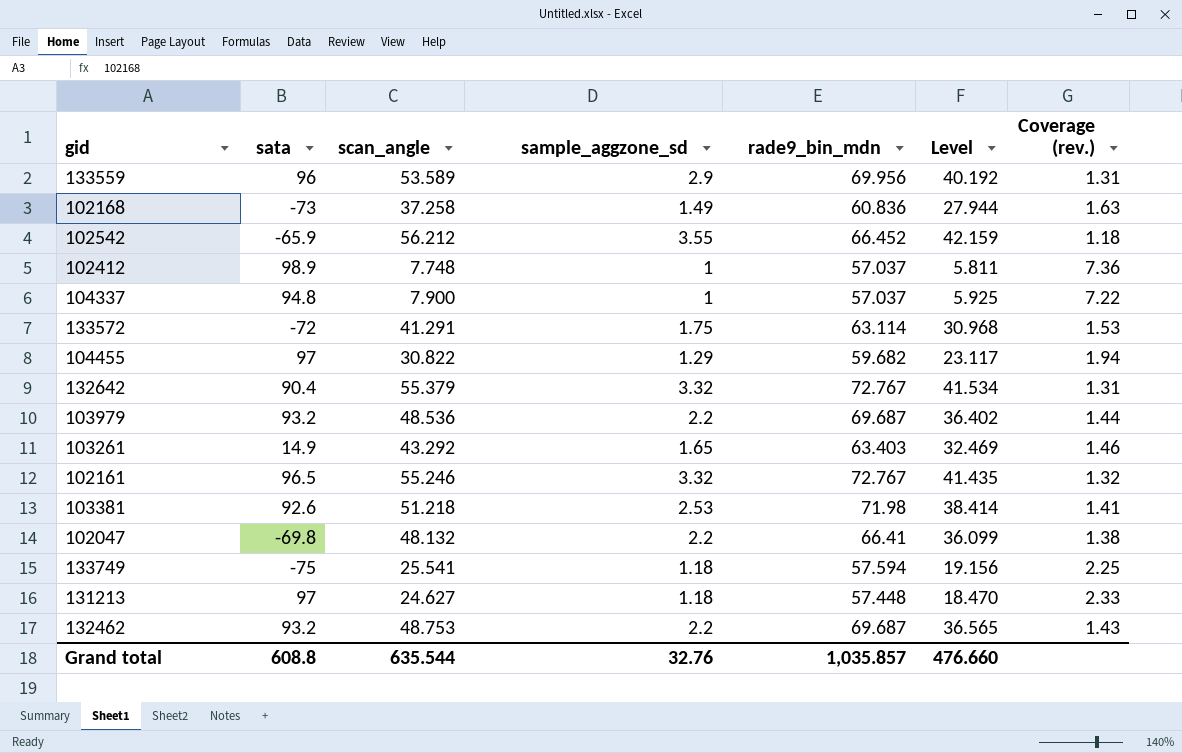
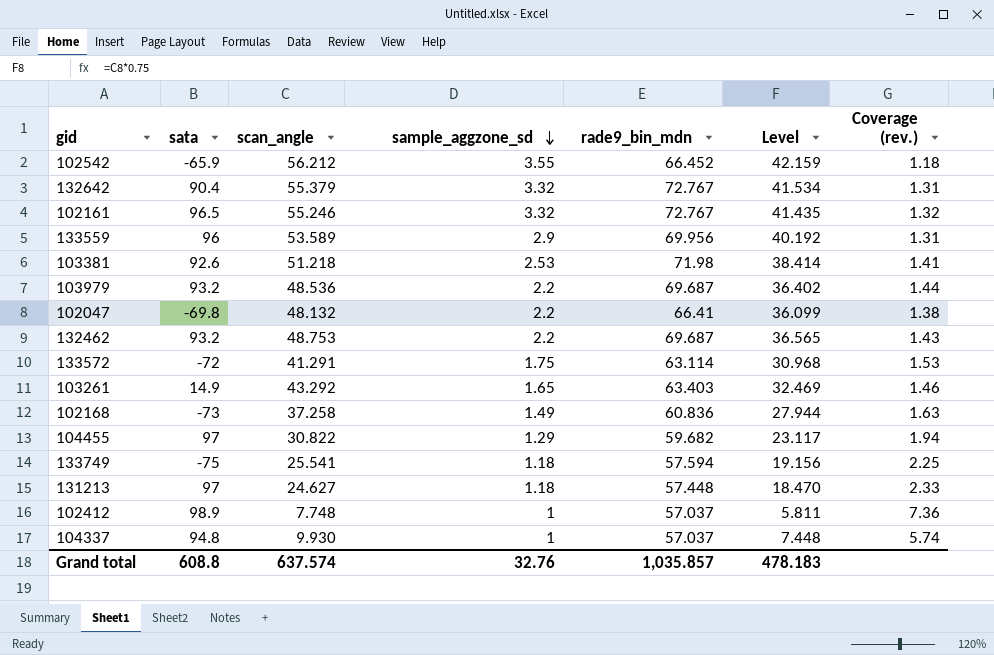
row order: none -> sample_aggzone_sd descending
104337 | scan_angle: 7.900 -> 9.930
104337 | Level: 5.925 -> 7.448
104337 | Coverage (rev.): 7.22 -> 5.74
Grand total | scan_angle: 635.544 -> 637.574
Grand total | Level: 476.660 -> 478.183

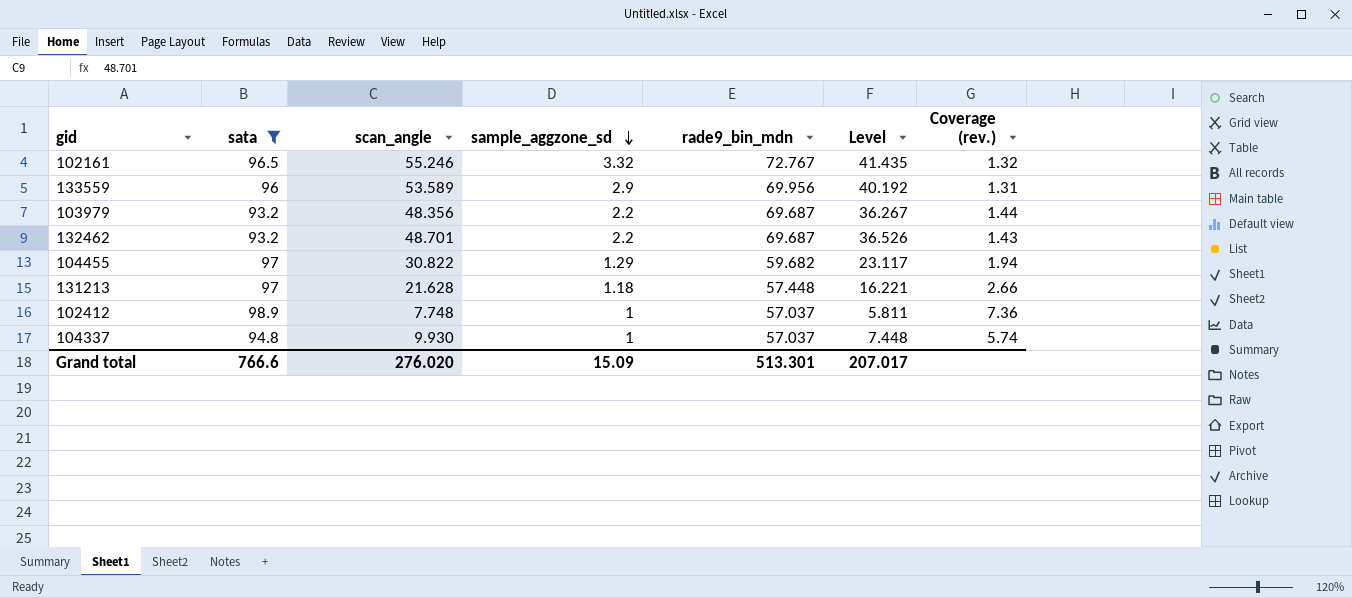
filter: none -> sata >= 93.2
103979 | scan_angle: 48.536 -> 48.356
103979 | Level: 36.402 -> 36.267
132462 | scan_angle: 48.753 -> 48.701
132462 | Level: 36.565 -> 36.526
131213 | scan_angle: 24.627 -> 21.628
131213 | Level: 18.470 -> 16.221
131213 | Coverage (rev.): 2.33 -> 2.66
Grand total | sata: 608.8 -> 766.6
Grand total | scan_angle: 637.574 -> 276.020
Grand total | sample_aggzone_sd: 32.76 -> 15.09
Grand total | rade9_bin_mdn: 1,035.857 -> 513.301
Grand total | Level: 478.183 -> 207.017

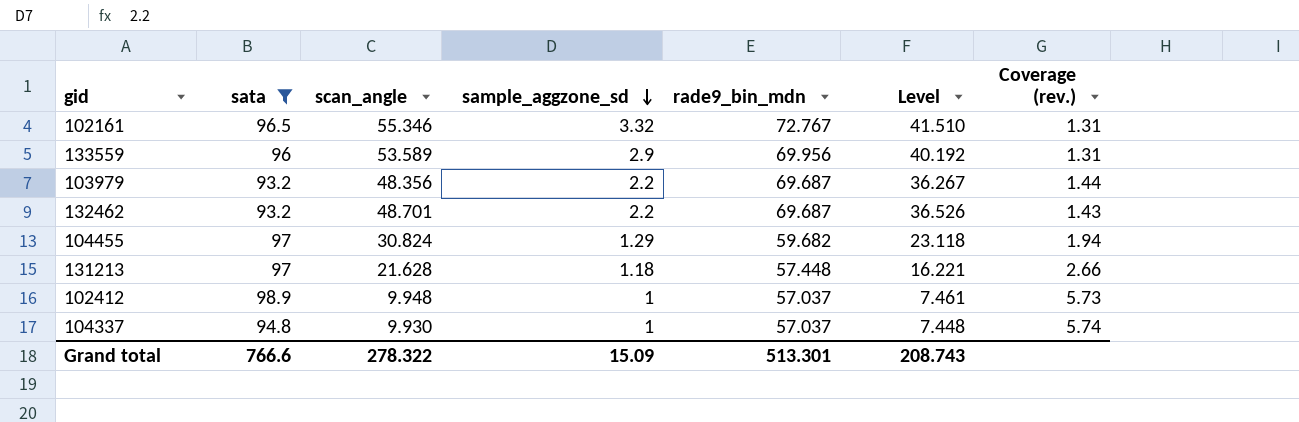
102161 | scan_angle: 55.246 -> 55.346
102161 | Level: 41.435 -> 41.510
102161 | Coverage (rev.): 1.32 -> 1.31
104455 | scan_angle: 30.822 -> 30.824
104455 | Level: 23.117 -> 23.118
102412 | scan_angle: 7.748 -> 9.948
102412 | Level: 5.811 -> 7.461
102412 | Coverage (rev.): 7.36 -> 5.73
Grand total | scan_angle: 276.020 -> 278.322
Grand total | Level: 207.017 -> 208.743

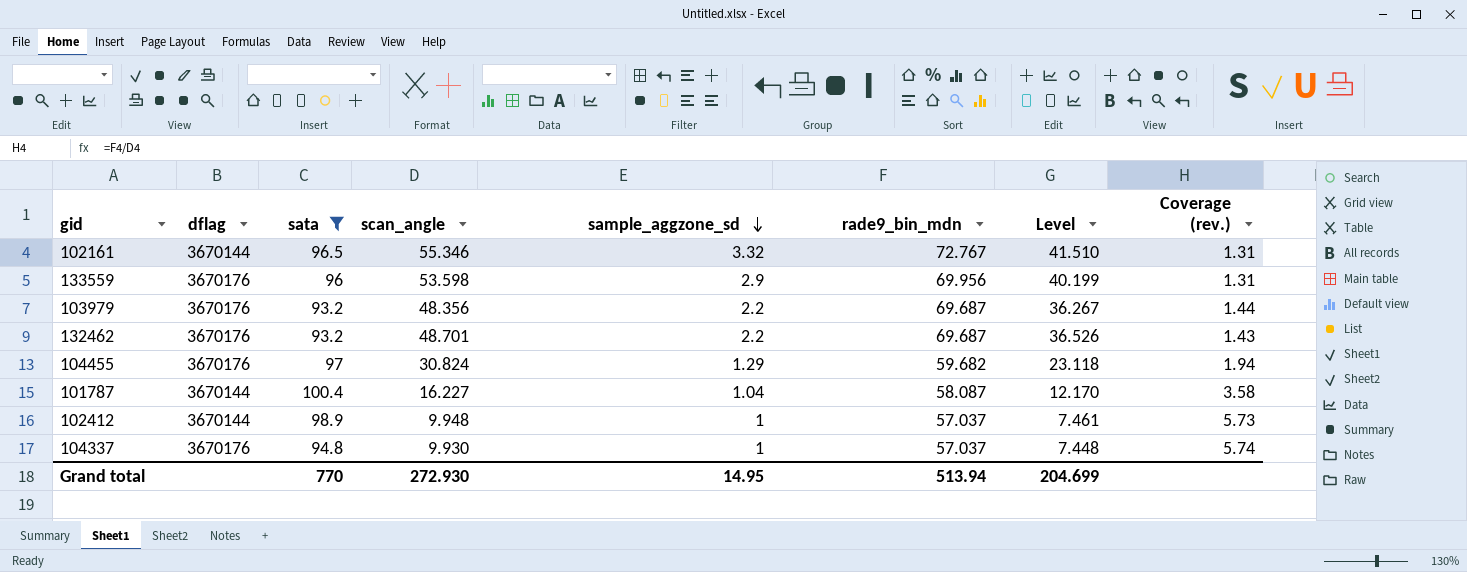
column dflag | position: none -> 2
row 131213: 97 | 21.628 | 1.18 | 57.448 | 16.221 | 2.66 -> none
133559 | scan_angle: 53.589 -> 53.598
133559 | Level: 40.192 -> 40.199
row 101787: none -> 3670144 | 100.4 | 16.227 | 1.04 | 58.087 | 12.170 | 3.58
Grand total | sata: 766.6 -> 770
Grand total | scan_angle: 278.322 -> 272.930
Grand total | sample_aggzone_sd: 15.09 -> 14.95
Grand total | rade9_bin_mdn: 513.301 -> 513.94
Grand total | Level: 208.743 -> 204.699

